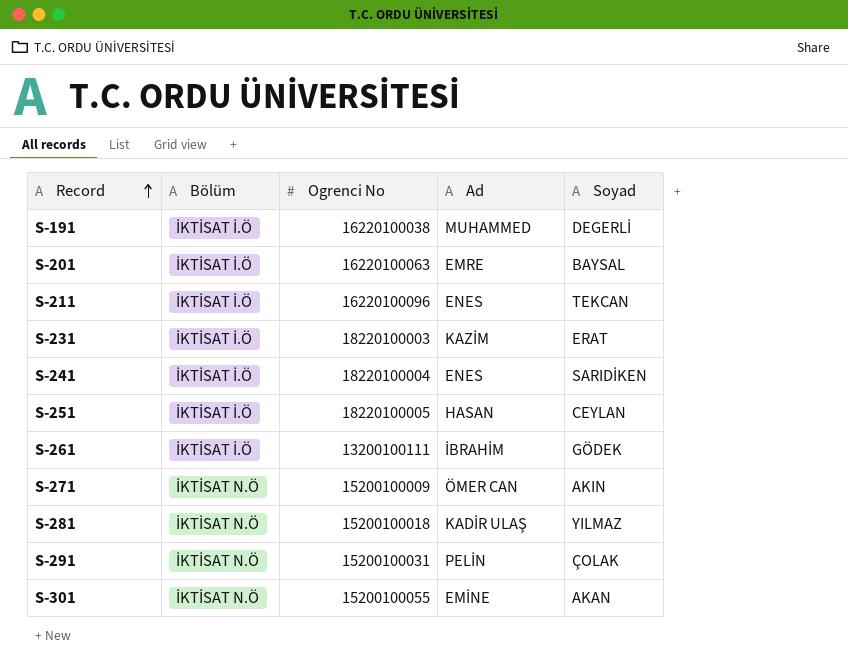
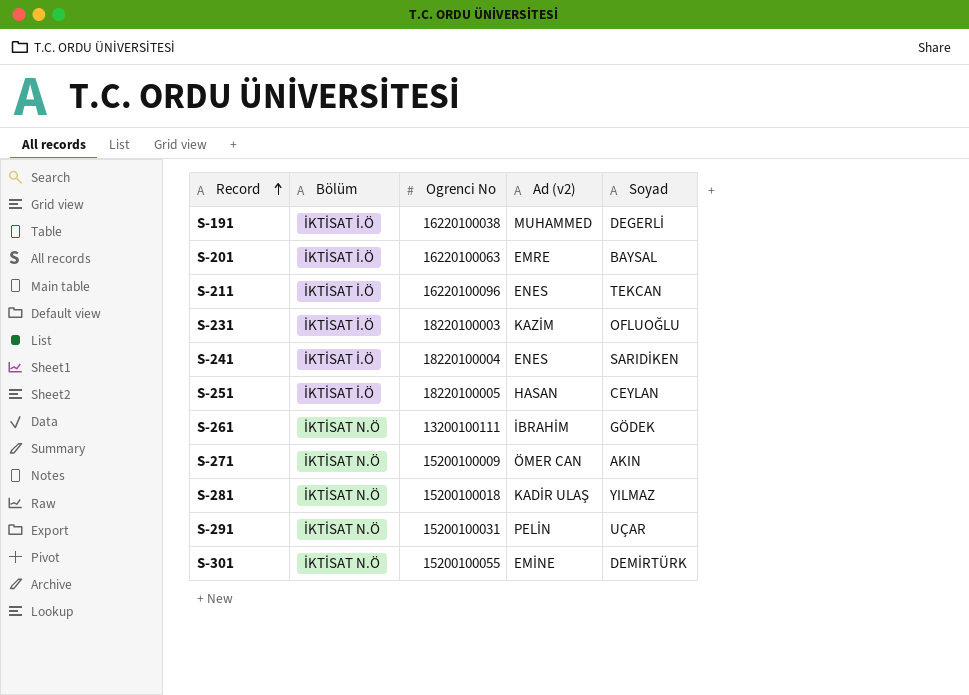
column name: Ad -> Ad (v2)
S-231 | Soyad: ERAT -> OFLUOĞLU
S-261 | Bölüm: İKTİSAT İ.Ö -> İKTİSAT N.Ö
S-291 | Soyad: ÇOLAK -> UÇAR
S-301 | Soyad: AKAN -> DEMİRTÜRK

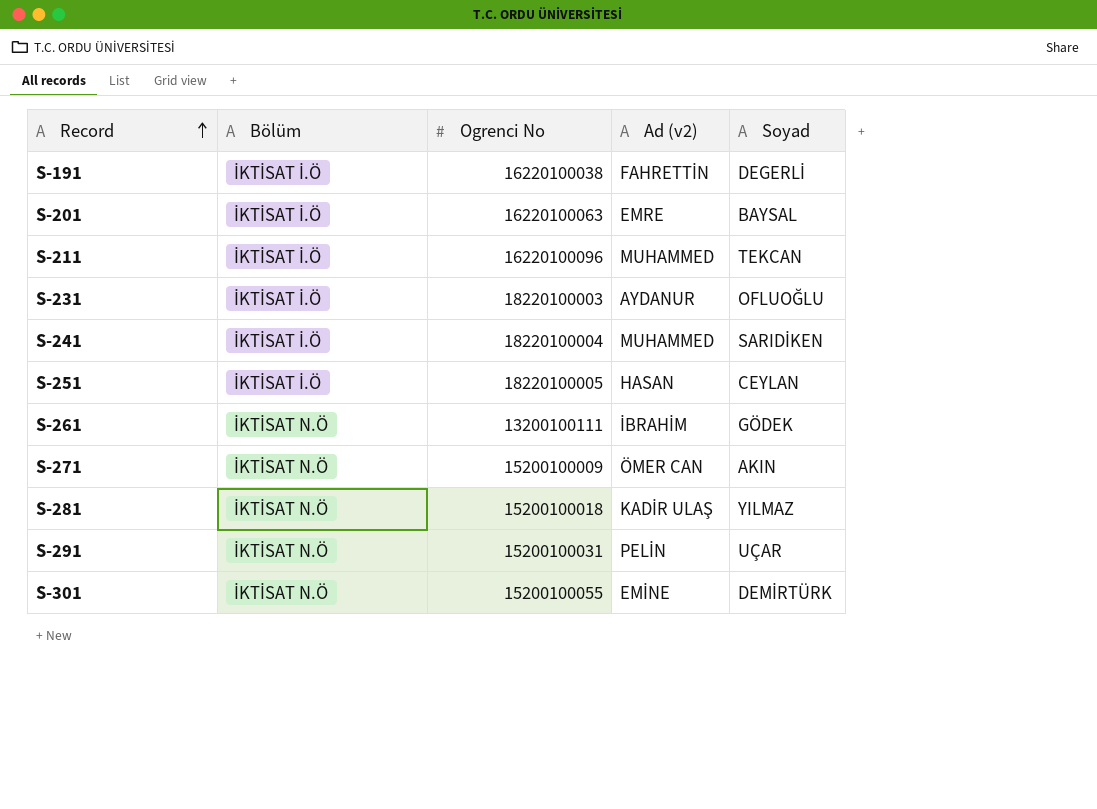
S-191 | Ad (v2): MUHAMMED -> FAHRETTİN
S-211 | Ad (v2): ENES -> MUHAMMED
S-231 | Ad (v2): KAZİM -> AYDANUR
S-241 | Ad (v2): ENES -> MUHAMMED

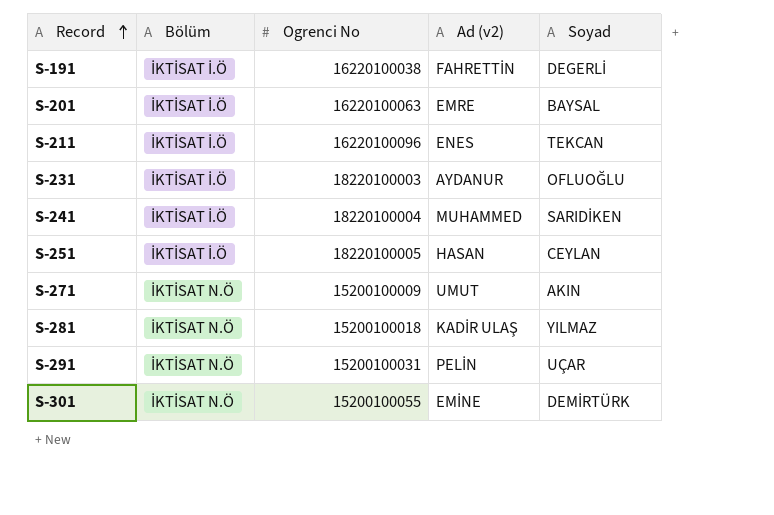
row S-261: İKTİSAT N.Ö | 13200100111 | İBRAHİM | GÖDEK -> none
S-211 | Ad (v2): MUHAMMED -> ENES
S-271 | Ad (v2): ÖMER CAN -> UMUT

